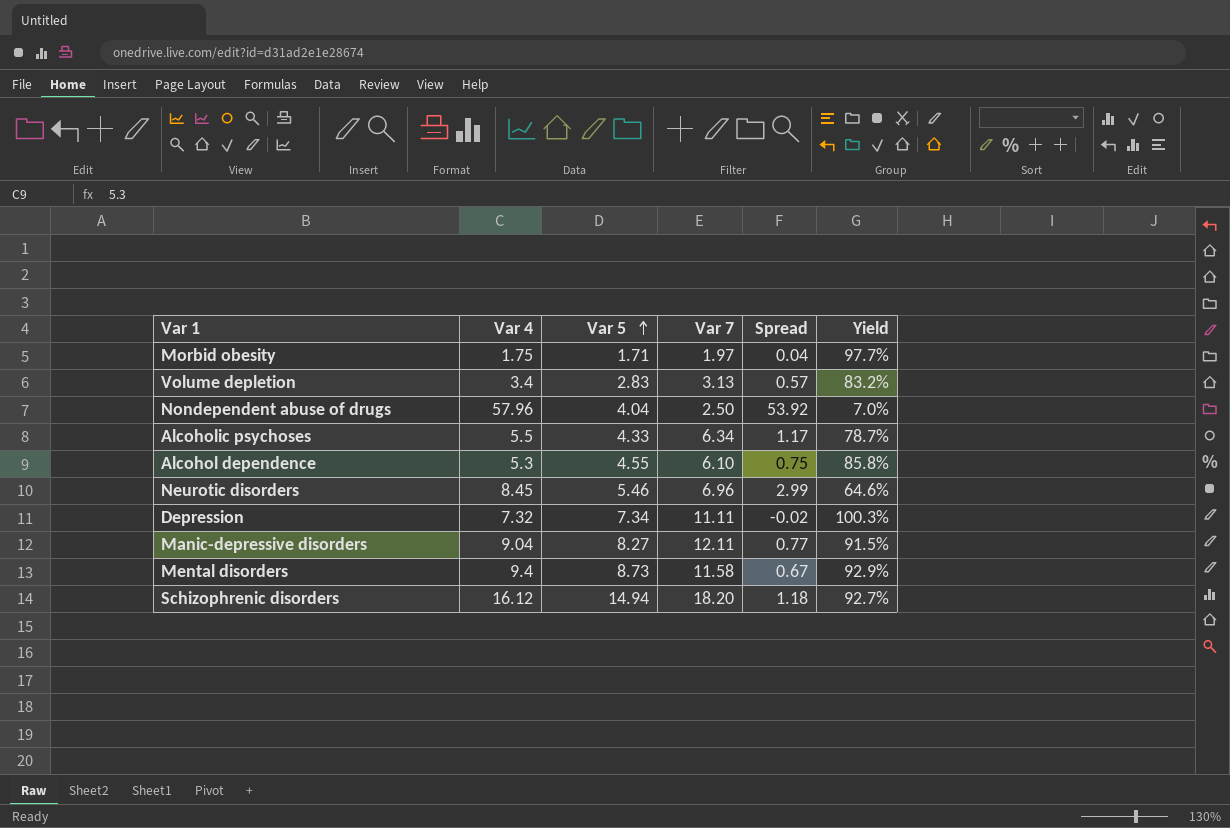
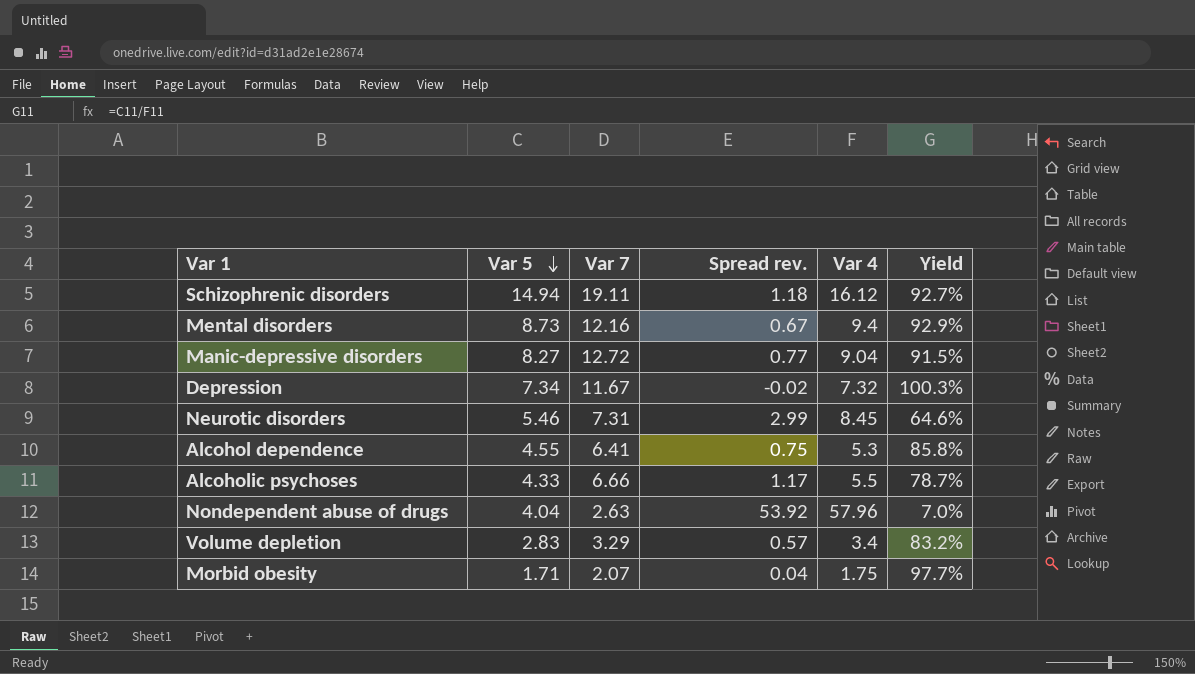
row order: Var 5 ascending -> Var 5 descending
column name: Spread -> Spread rev.
column Var 4 | position: 2 -> 5
Schizophrenic disorders | Var 7: 18.20 -> 19.11
Mental disorders | Var 7: 11.58 -> 12.16
Manic-depressive disorders | Var 7: 12.11 -> 12.72
Depression | Var 7: 11.11 -> 11.67
Neurotic disorders | Var 7: 6.96 -> 7.31
Alcohol dependence | Var 7: 6.10 -> 6.41
Alcoholic psychoses | Var 7: 6.34 -> 6.66
Nondependent abuse of drugs | Var 7: 2.50 -> 2.63
Volume depletion | Var 7: 3.13 -> 3.29
Morbid obesity | Var 7: 1.97 -> 2.07

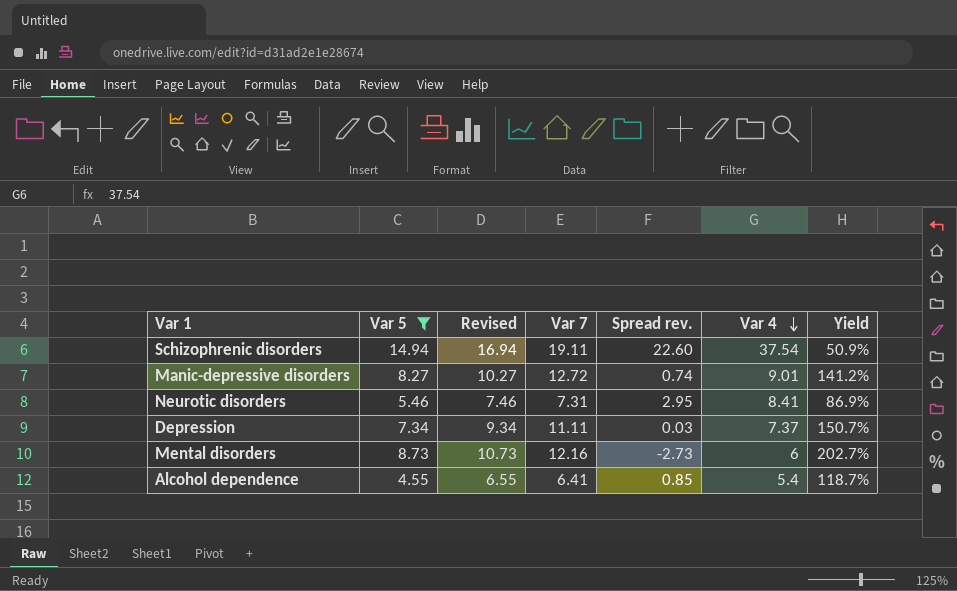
filter: none -> Var 5 >= 4.55
row order: Var 5 descending -> Var 4 descending
column Revised | formula: none -> [Var 5] + 2
column Yield | formula: [Var 5] / [Var 4] -> [Var 7] / [Var 4]
Schizophrenic disorders | Spread rev.: 1.18 -> 22.60
Schizophrenic disorders | Var 4: 16.12 -> 37.54
Manic-depressive disorders | Spread rev.: 0.77 -> 0.74
Manic-depressive disorders | Var 4: 9.04 -> 9.01
Neurotic disorders | Spread rev.: 2.99 -> 2.95
Neurotic disorders | Var 4: 8.45 -> 8.41
Depression | Var 7: 11.67 -> 11.11
Depression | Spread rev.: -0.02 -> 0.03
Depression | Var 4: 7.32 -> 7.37
Mental disorders | Spread rev.: 0.67 -> -2.73
Mental disorders | Var 4: 9.4 -> 6
Alcohol dependence | Spread rev.: 0.75 -> 0.85
Alcohol dependence | Var 4: 5.3 -> 5.4

